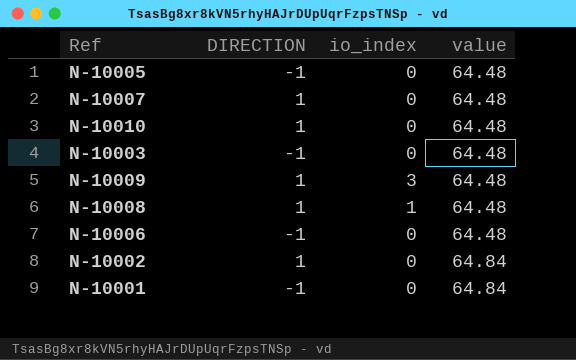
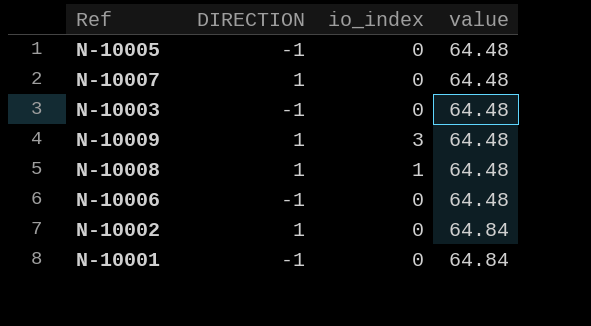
row N-10010: 1 | 0 | 64.48 -> none

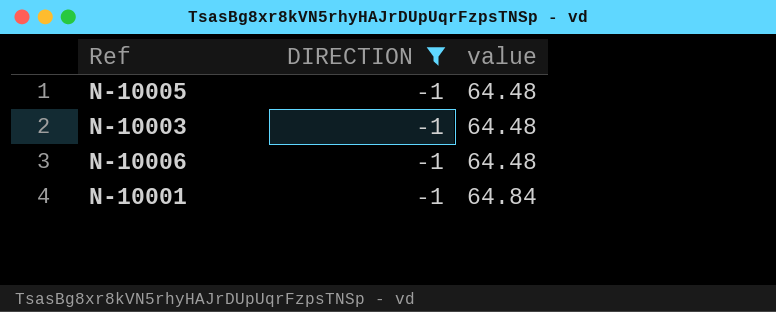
filter: none -> DIRECTION = -1
column io_index | position: 3 -> none

